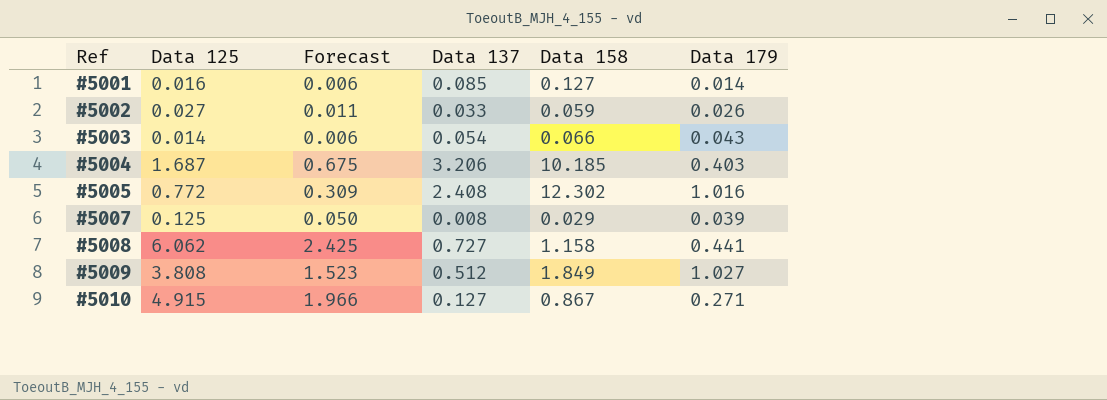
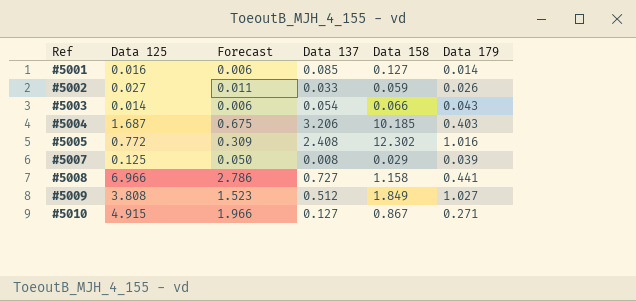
#5008 | Data 125: 6.062 -> 6.966
#5008 | Forecast: 2.425 -> 2.786

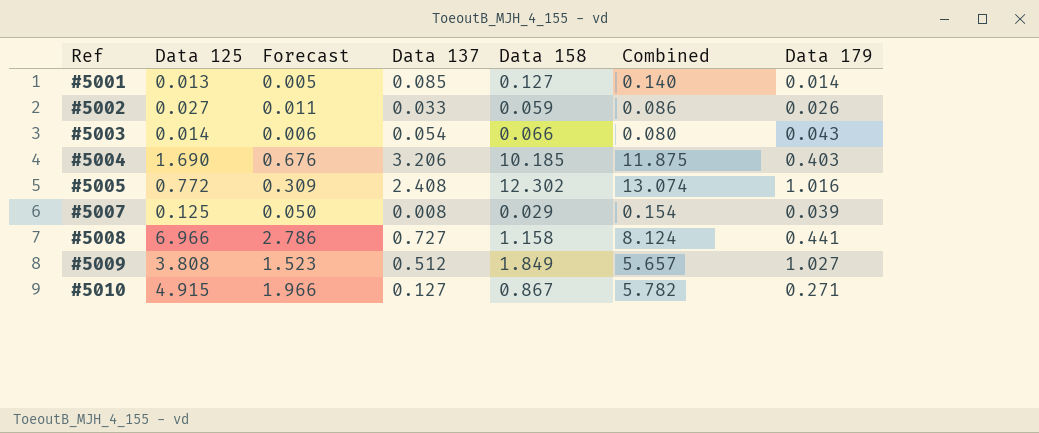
column Combined | formula: none -> [Data 125] + [Data 158]
#5001 | Data 125: 0.016 -> 0.013
#5001 | Forecast: 0.006 -> 0.005
#5004 | Data 125: 1.687 -> 1.690
#5004 | Forecast: 0.675 -> 0.676

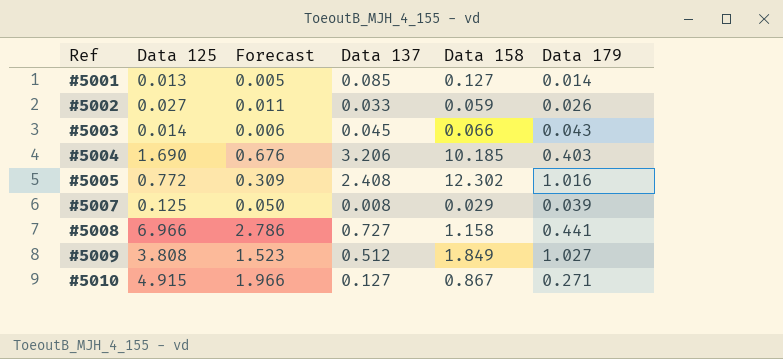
column Combined | formula: [Data 125] + [Data 158] -> none
#5003 | Data 137: 0.054 -> 0.045

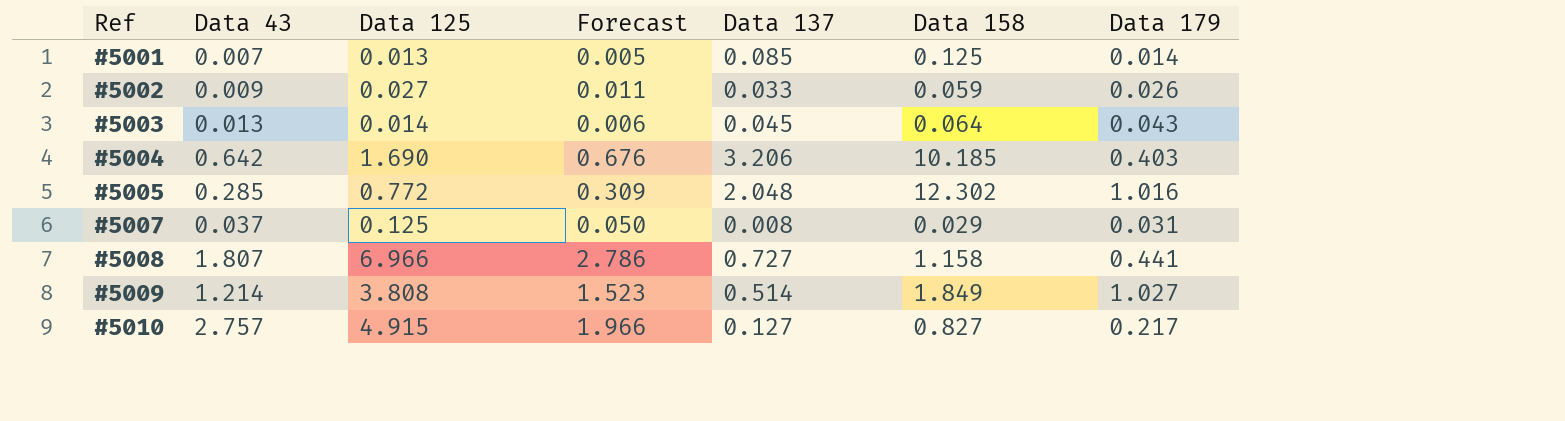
column Data 43 | position: none -> 2
#5001 | Data 158: 0.127 -> 0.125
#5003 | Data 158: 0.066 -> 0.064
#5005 | Data 137: 2.408 -> 2.048
#5007 | Data 179: 0.039 -> 0.031
#5009 | Data 137: 0.512 -> 0.514
#5010 | Data 158: 0.867 -> 0.827
#5010 | Data 179: 0.271 -> 0.217

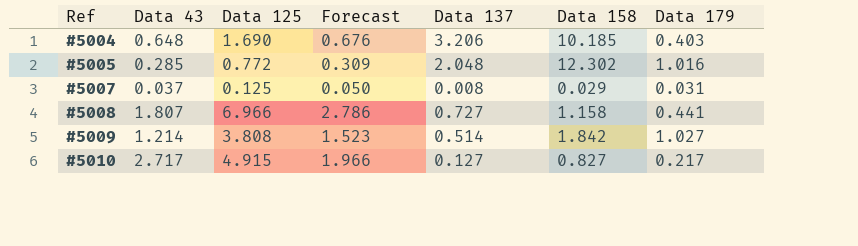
row #5001: 0.007 | 0.013 | 0.005 | 0.085 | 0.125 | 0.014 -> none
row #5002: 0.009 | 0.027 | 0.011 | 0.033 | 0.059 | 0.026 -> none
row #5003: 0.013 | 0.014 | 0.006 | 0.045 | 0.064 | 0.043 -> none
#5004 | Data 43: 0.642 -> 0.648
#5009 | Data 158: 1.849 -> 1.842
#5010 | Data 43: 2.757 -> 2.717

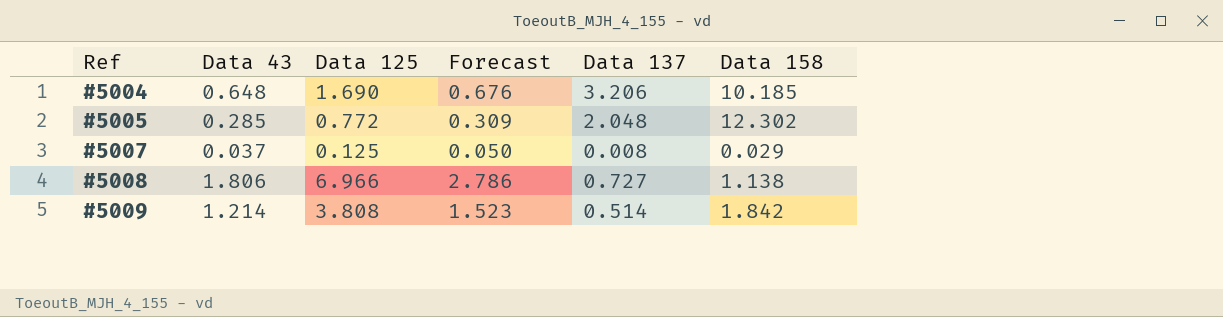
column Data 179 | position: 7 -> none
row #5010: 2.717 | 4.915 | 1.966 | 0.127 | 0.827 | 0.217 -> none
#5008 | Data 43: 1.807 -> 1.806
#5008 | Data 158: 1.158 -> 1.138

